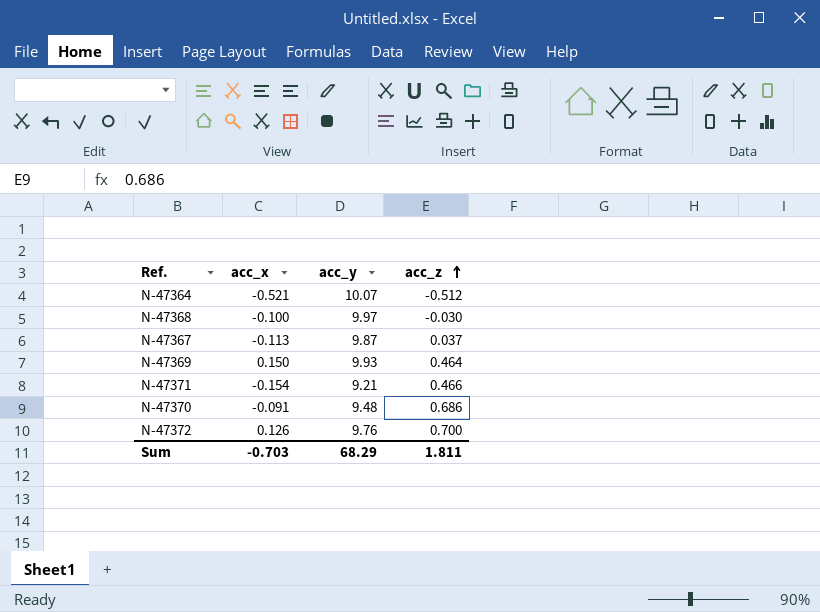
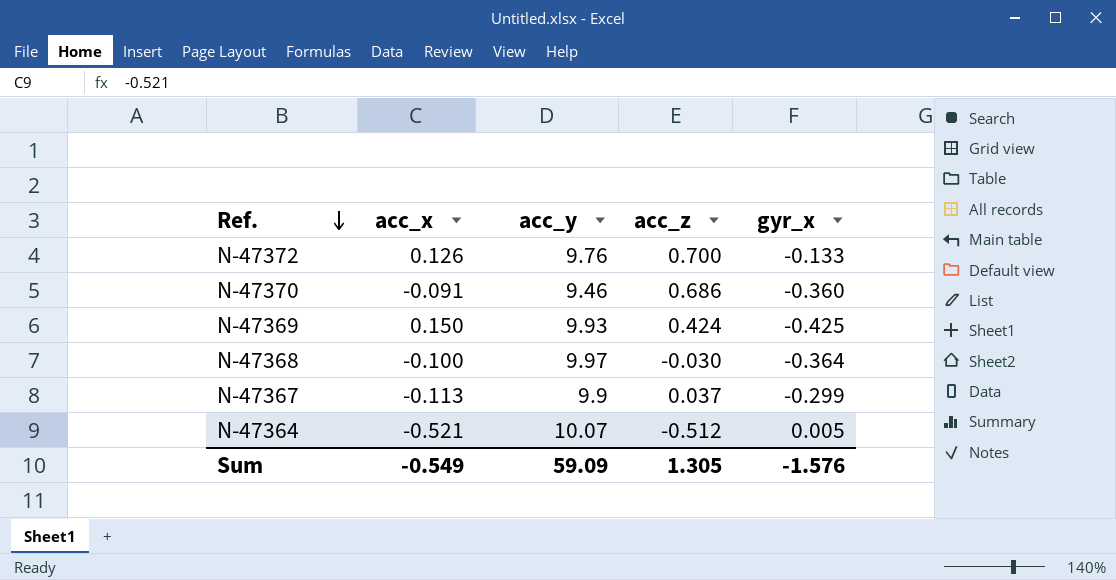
row order: acc_z ascending -> Ref. descending
column gyr_x | position: none -> 5
row N-47371: -0.154 | 9.21 | 0.466 -> none
N-47370 | acc_y: 9.48 -> 9.46
N-47369 | acc_z: 0.464 -> 0.424
N-47367 | acc_y: 9.87 -> 9.9
Sum | acc_x: -0.703 -> -0.549
Sum | acc_y: 68.29 -> 59.09
Sum | acc_z: 1.811 -> 1.305

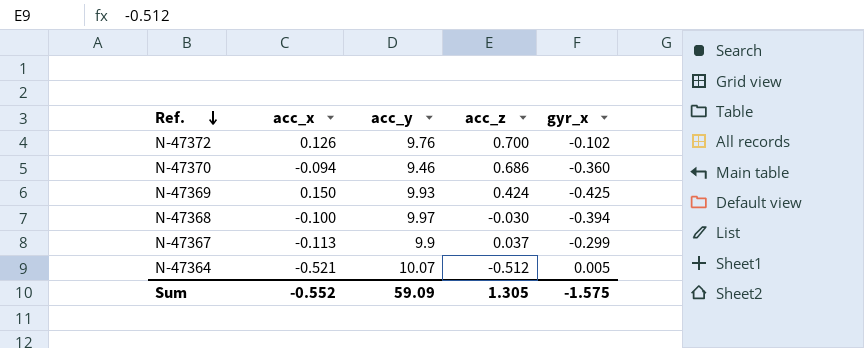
N-47372 | gyr_x: -0.133 -> -0.102
N-47370 | acc_x: -0.091 -> -0.094
N-47368 | gyr_x: -0.364 -> -0.394
Sum | acc_x: -0.549 -> -0.552
Sum | gyr_x: -1.576 -> -1.575

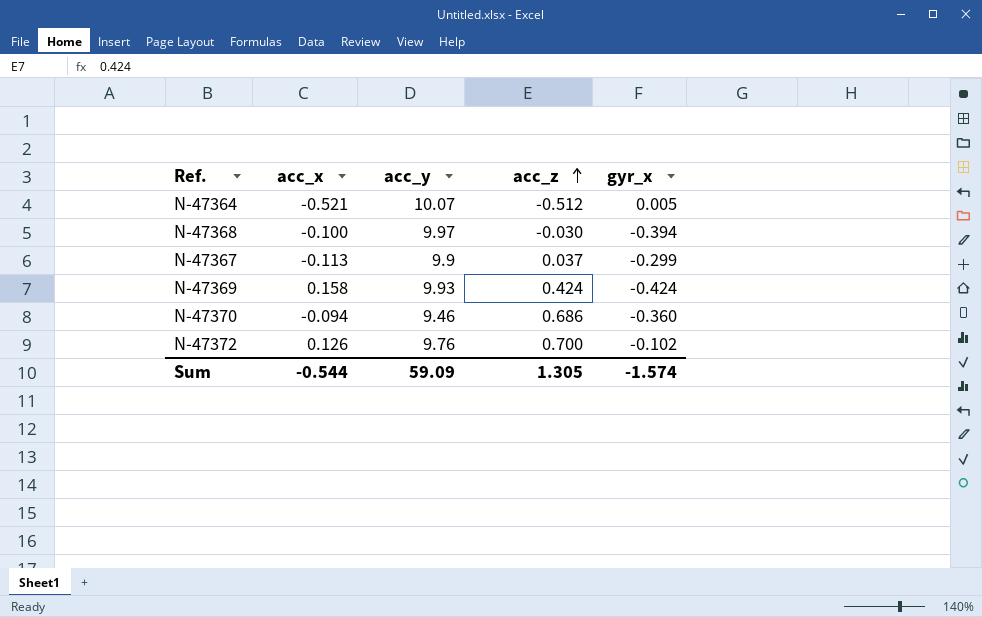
row order: Ref. descending -> acc_z ascending
N-47369 | acc_x: 0.150 -> 0.158
N-47369 | gyr_x: -0.425 -> -0.424
Sum | acc_x: -0.552 -> -0.544
Sum | gyr_x: -1.575 -> -1.574

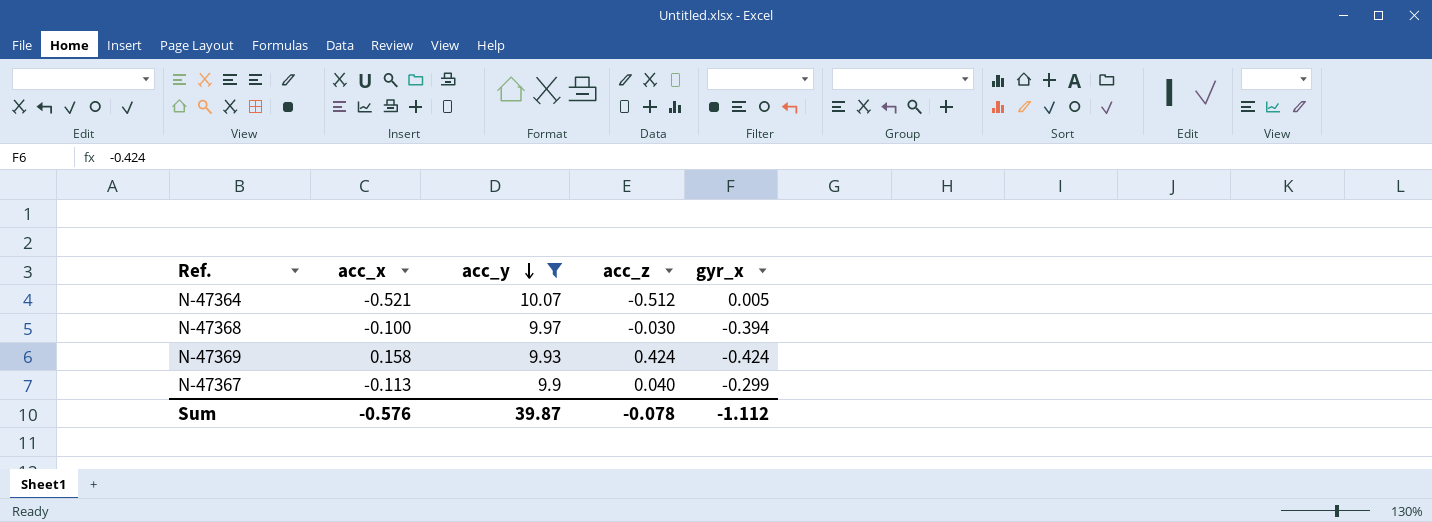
filter: none -> acc_y >= 9.9
row order: acc_z ascending -> acc_y descending
N-47367 | acc_z: 0.037 -> 0.040
Sum | acc_x: -0.544 -> -0.576
Sum | acc_y: 59.09 -> 39.87
Sum | acc_z: 1.305 -> -0.078
Sum | gyr_x: -1.574 -> -1.112

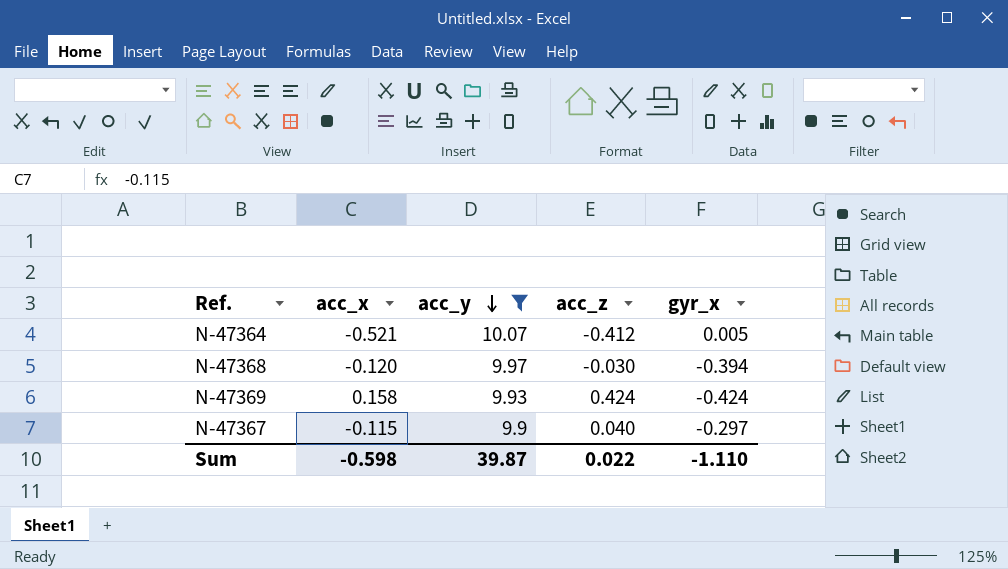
N-47364 | acc_z: -0.512 -> -0.412
N-47368 | acc_x: -0.100 -> -0.120
N-47367 | acc_x: -0.113 -> -0.115
N-47367 | gyr_x: -0.299 -> -0.297
Sum | acc_x: -0.576 -> -0.598
Sum | acc_z: -0.078 -> 0.022
Sum | gyr_x: -1.112 -> -1.110

